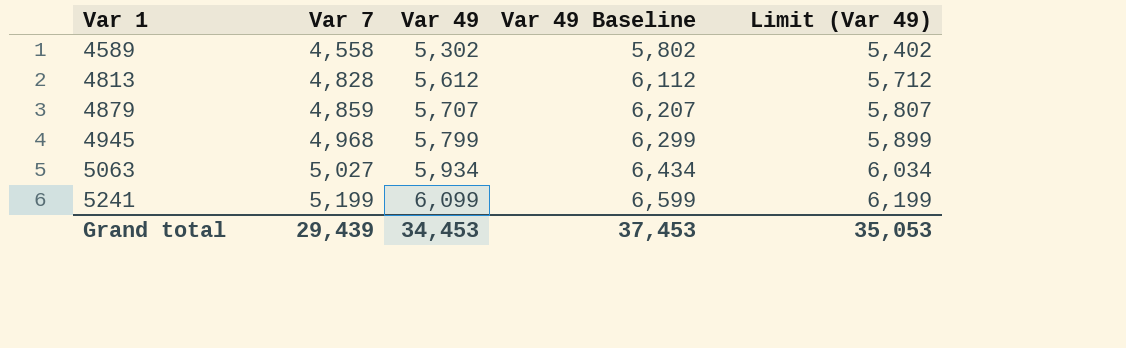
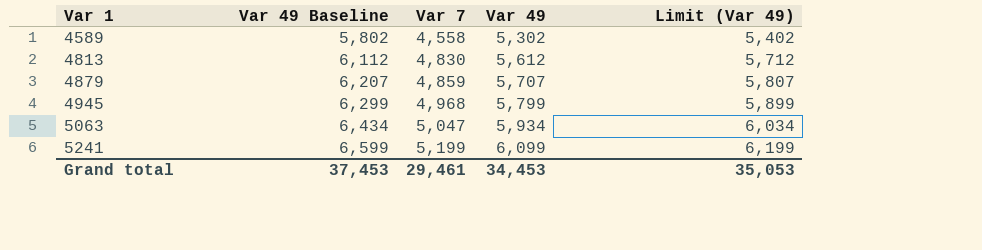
column Var 49 Baseline | position: 4 -> 2
4813 | Var 7: 4,828 -> 4,830
5063 | Var 7: 5,027 -> 5,047
Grand total | Var 7: 29,439 -> 29,461

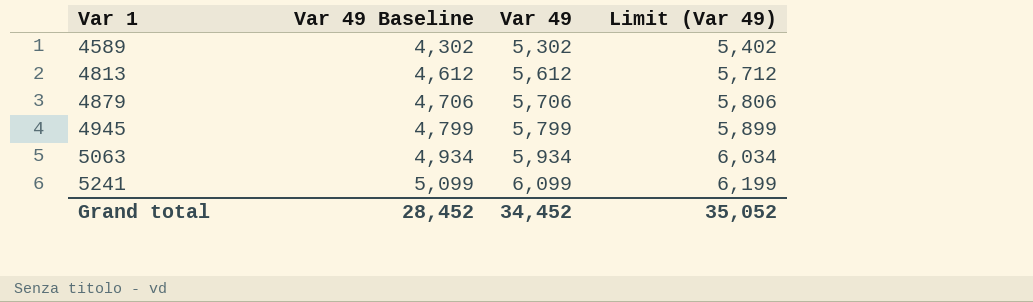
column Var 7 | position: 3 -> none
column Var 49 Baseline | formula: [Var 49] + 500 -> [Var 49] - 1000
4879 | Var 49: 5,707 -> 5,706
4879 | Limit (Var 49): 5,807 -> 5,806
Grand total | Var 49 Baseline: 37,453 -> 28,452
Grand total | Var 49: 34,453 -> 34,452
Grand total | Limit (Var 49): 35,053 -> 35,052

